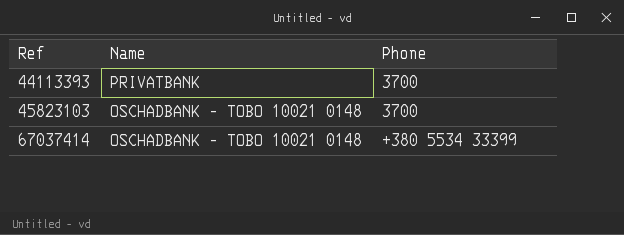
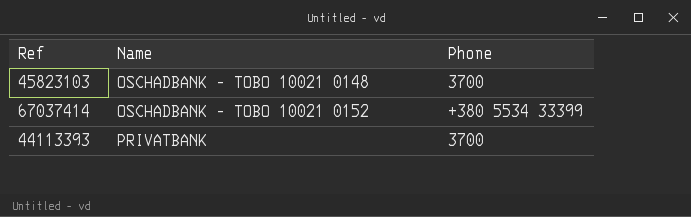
row order: Ref ascending -> Name ascending
67037414 | Name: OSCHADBANK - TOBO 10021 0148 -> OSCHADBANK - TOBO 10021 0152

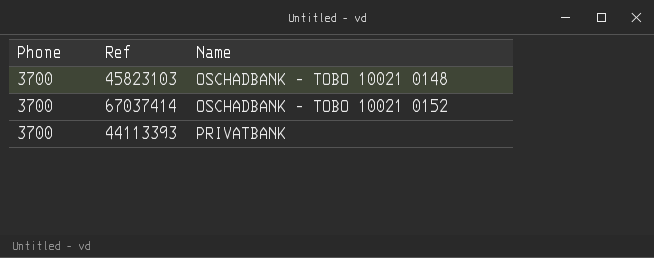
column Phone | position: 3 -> 1
67037414 | Phone: +380 5534 33399 -> 3700

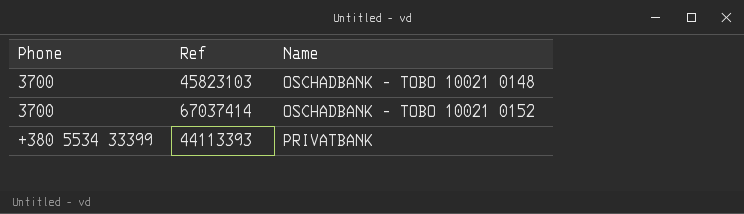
44113393 | Phone: 3700 -> +380 5534 33399

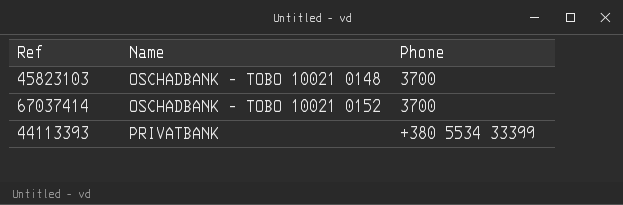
column Phone | position: 1 -> 3

